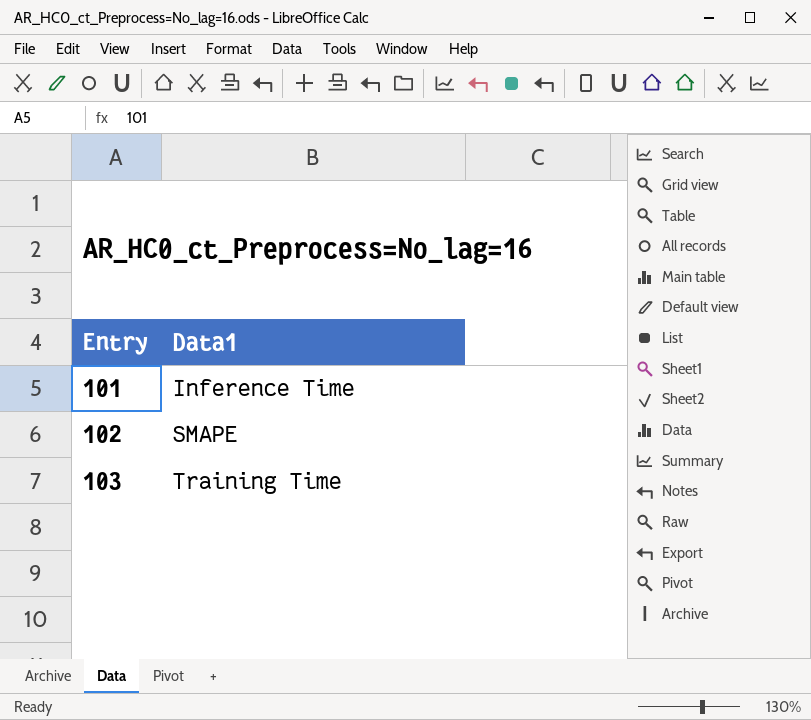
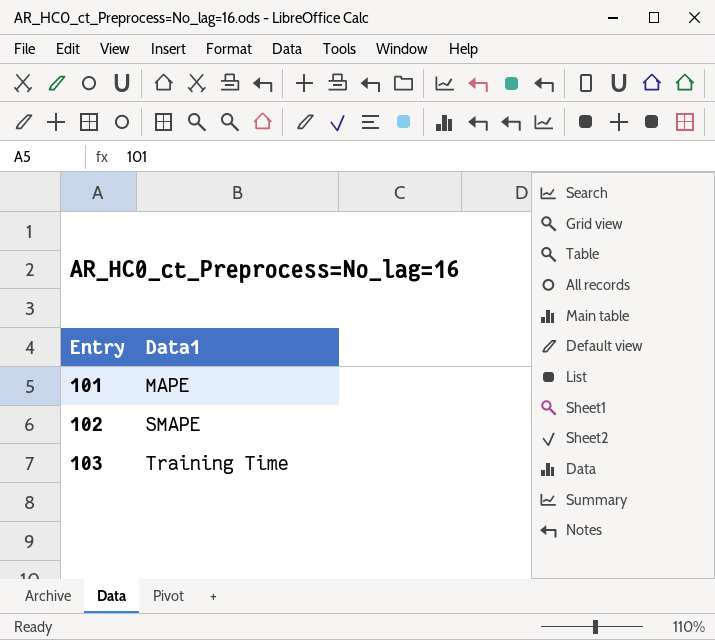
101 | Data1: Inference Time -> MAPE

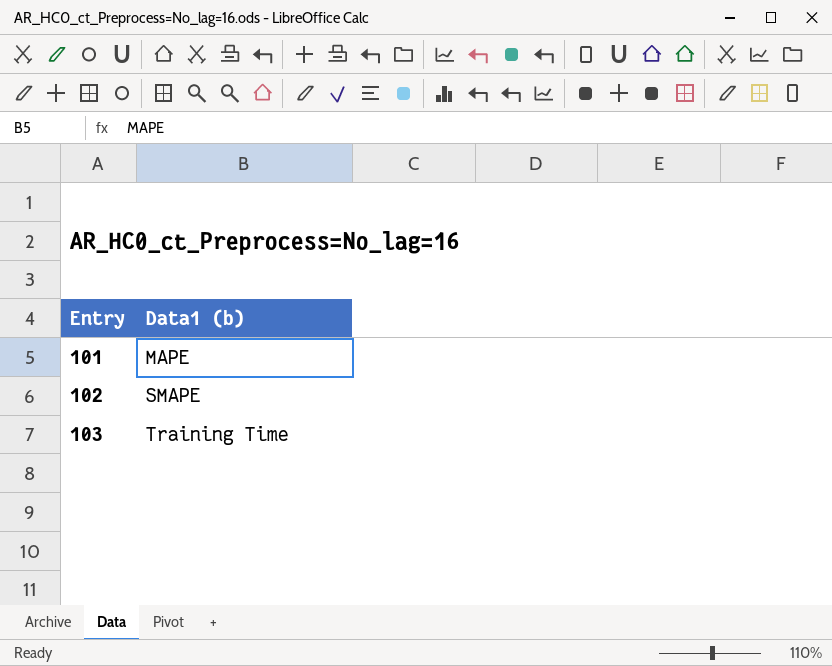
column name: Data1 -> Data1 (b)

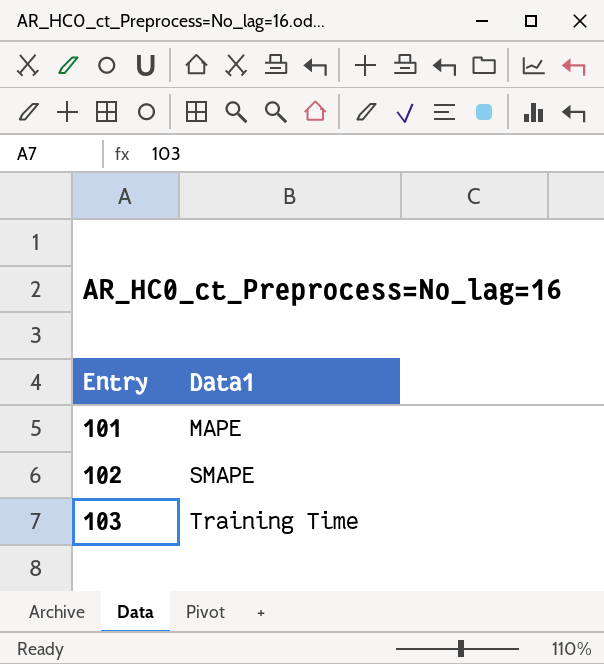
column name: Data1 (b) -> Data1

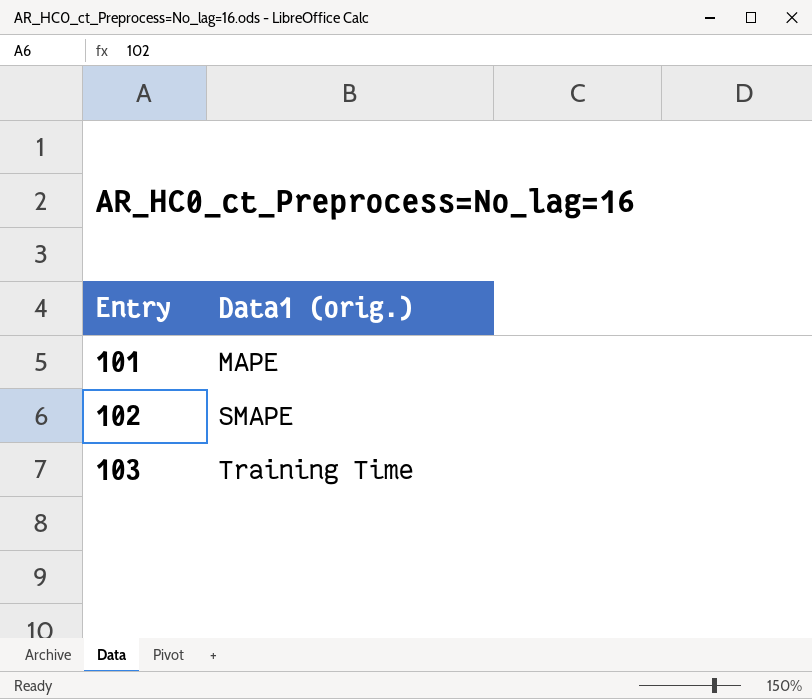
column name: Data1 -> Data1 (orig.)

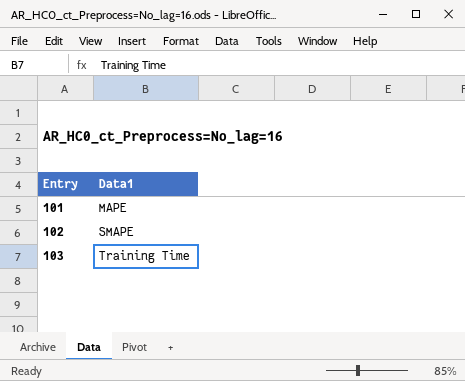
column name: Data1 (orig.) -> Data1

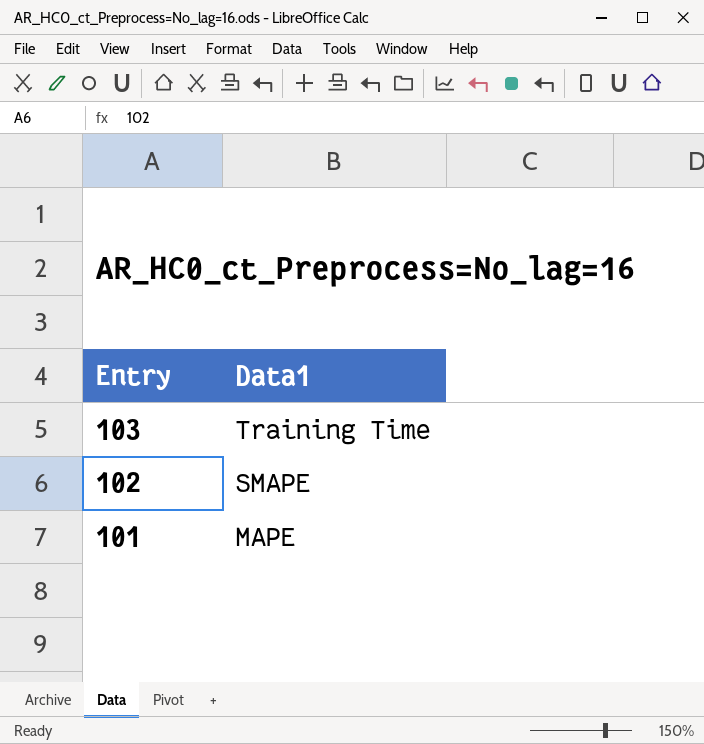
row order: Entry ascending -> Entry descending

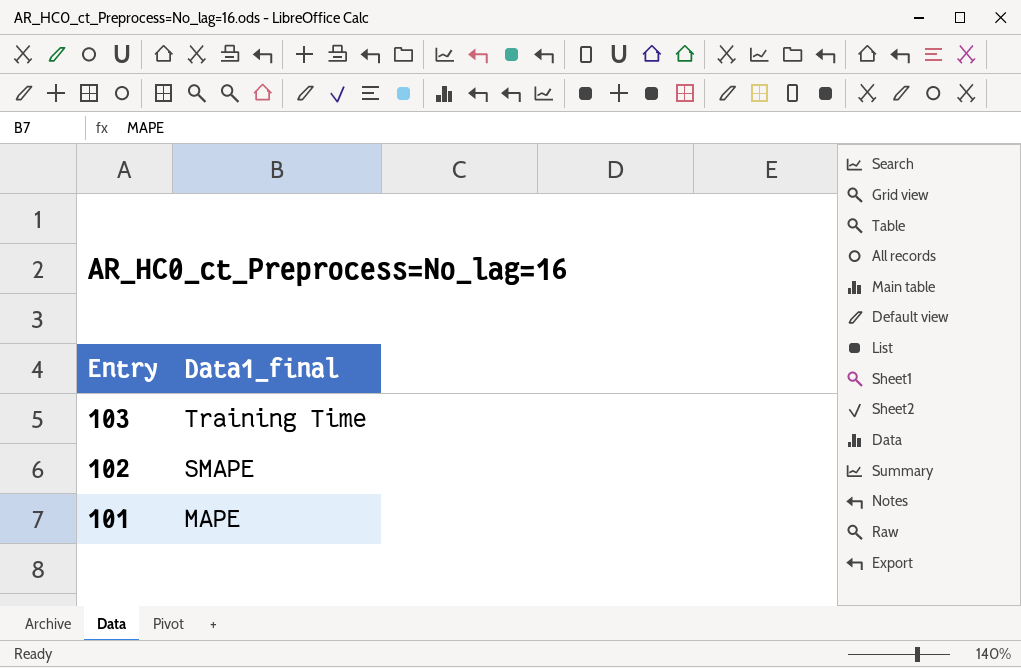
column name: Data1 -> Data1_final

